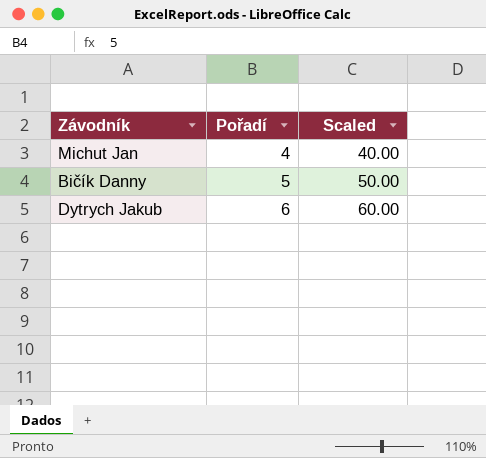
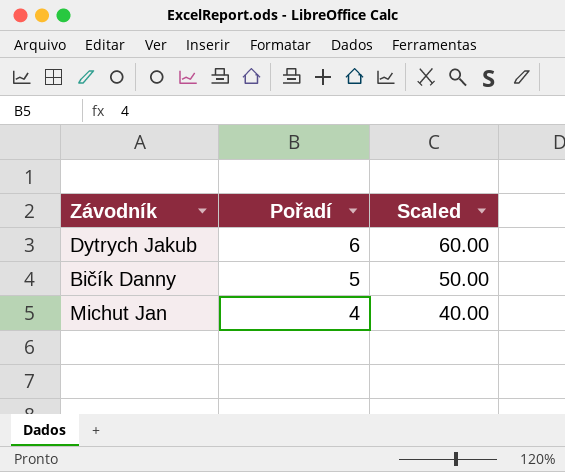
row order: Pořadí ascending -> Pořadí descending

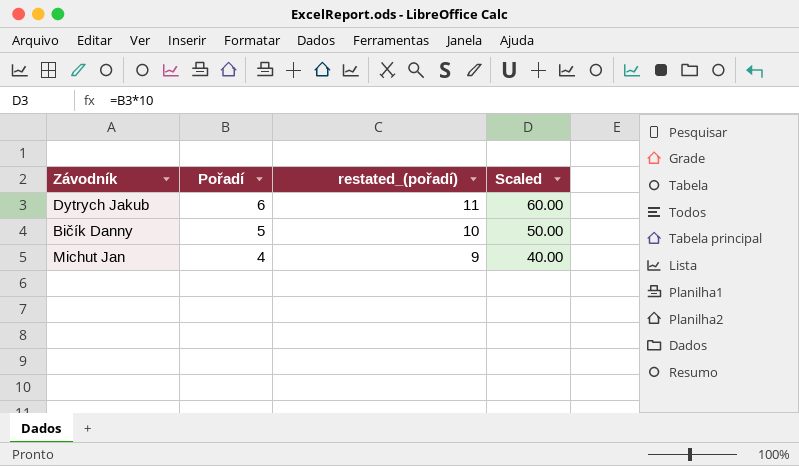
column restated_(pořadí) | formula: none -> [Pořadí] + 5

